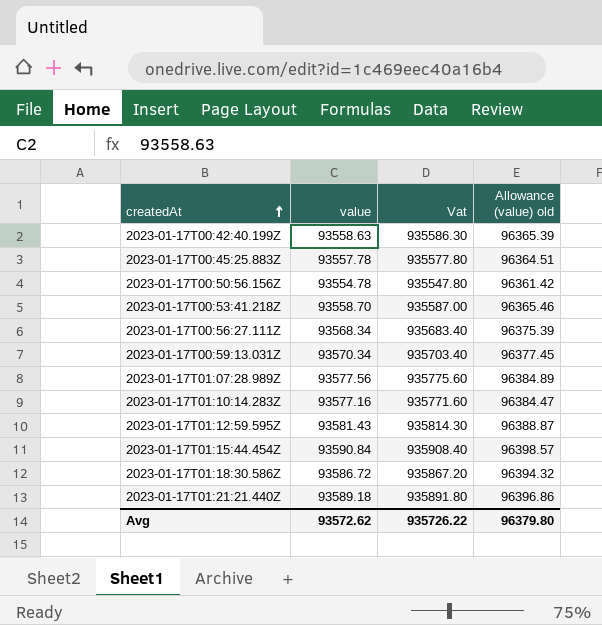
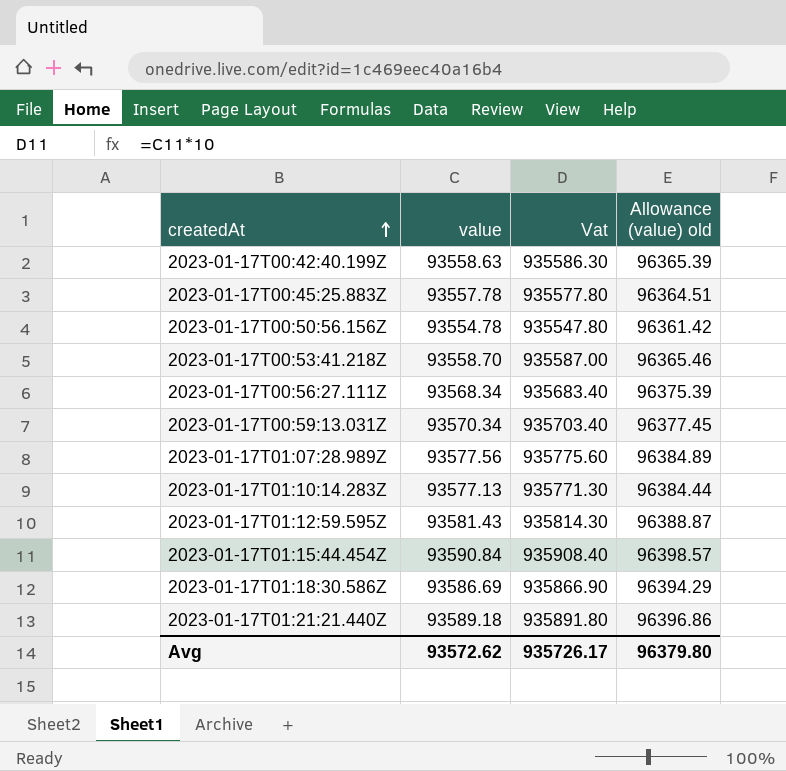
2023-01-17T01:10:14.283Z | value: 93577.16 -> 93577.13
2023-01-17T01:10:14.283Z | Vat: 935771.60 -> 935771.30
2023-01-17T01:10:14.283Z | Allowance (value) old: 96384.47 -> 96384.44
2023-01-17T01:18:30.586Z | value: 93586.72 -> 93586.69
2023-01-17T01:18:30.586Z | Vat: 935867.20 -> 935866.90
2023-01-17T01:18:30.586Z | Allowance (value) old: 96394.32 -> 96394.29
Avg | Vat: 935726.22 -> 935726.17

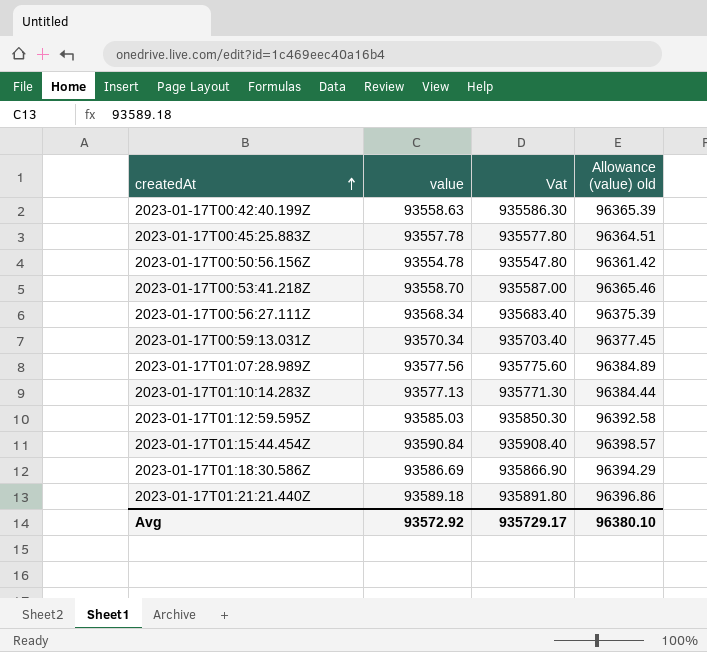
2023-01-17T01:12:59.595Z | value: 93581.43 -> 93585.03
2023-01-17T01:12:59.595Z | Vat: 935814.30 -> 935850.30
2023-01-17T01:12:59.595Z | Allowance (value) old: 96388.87 -> 96392.58
Avg | value: 93572.62 -> 93572.92
Avg | Vat: 935726.17 -> 935729.17
Avg | Allowance (value) old: 96379.80 -> 96380.10

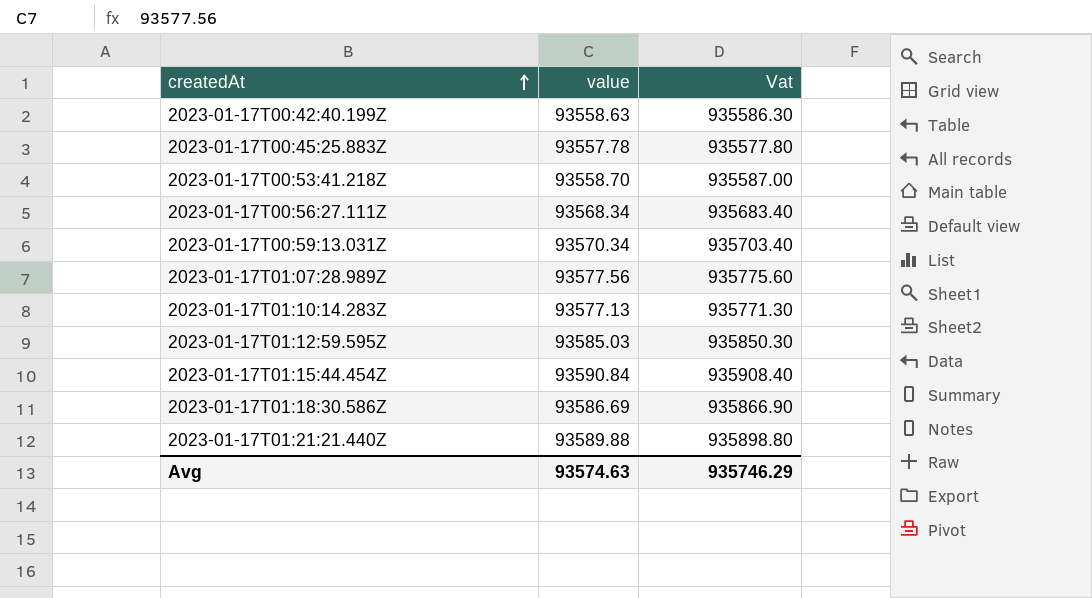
column Allowance (value) old | formula: [value] * 1.03 -> none
row 2023-01-17T00:50:56.156Z: 93554.78 | 935547.80 | 96361.42 -> none
2023-01-17T01:21:21.440Z | value: 93589.18 -> 93589.88
2023-01-17T01:21:21.440Z | Vat: 935891.80 -> 935898.80
Avg | value: 93572.92 -> 93574.63
Avg | Vat: 935729.17 -> 935746.29

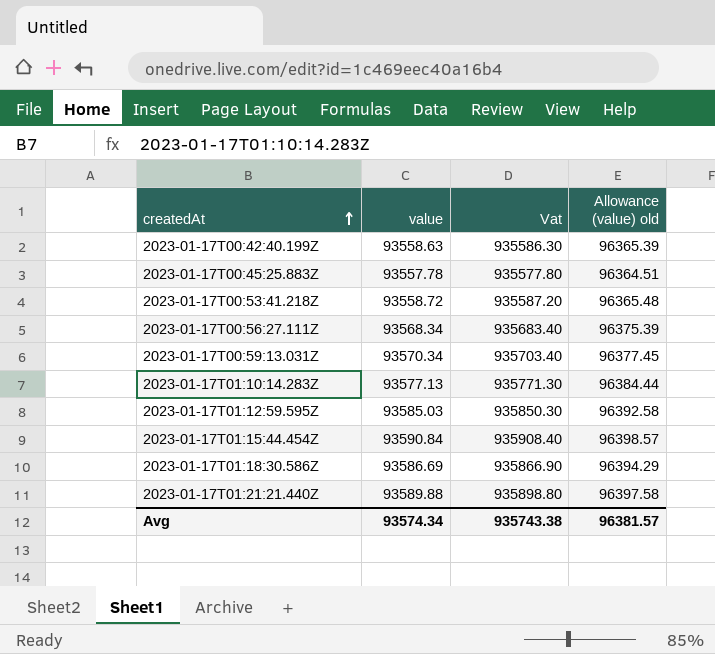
column Allowance (value) old | formula: none -> [value] * 1.03
row 2023-01-17T01:07:28.989Z: 93577.56 | 935775.60 -> none
2023-01-17T00:53:41.218Z | value: 93558.70 -> 93558.72
2023-01-17T00:53:41.218Z | Vat: 935587.00 -> 935587.20
Avg | value: 93574.63 -> 93574.34
Avg | Vat: 935746.29 -> 935743.38

